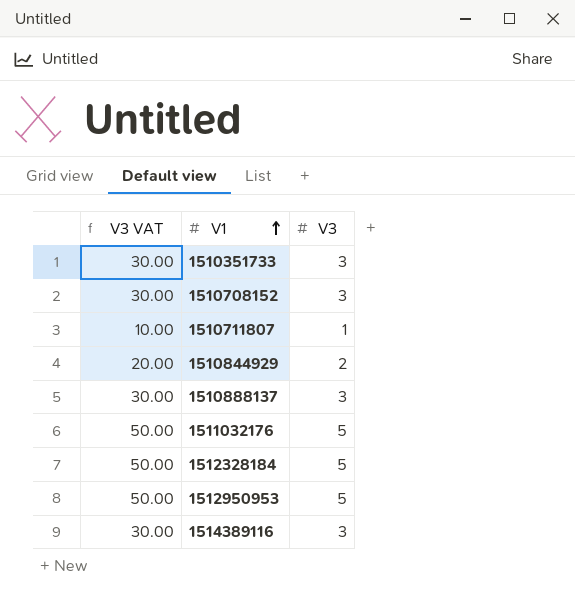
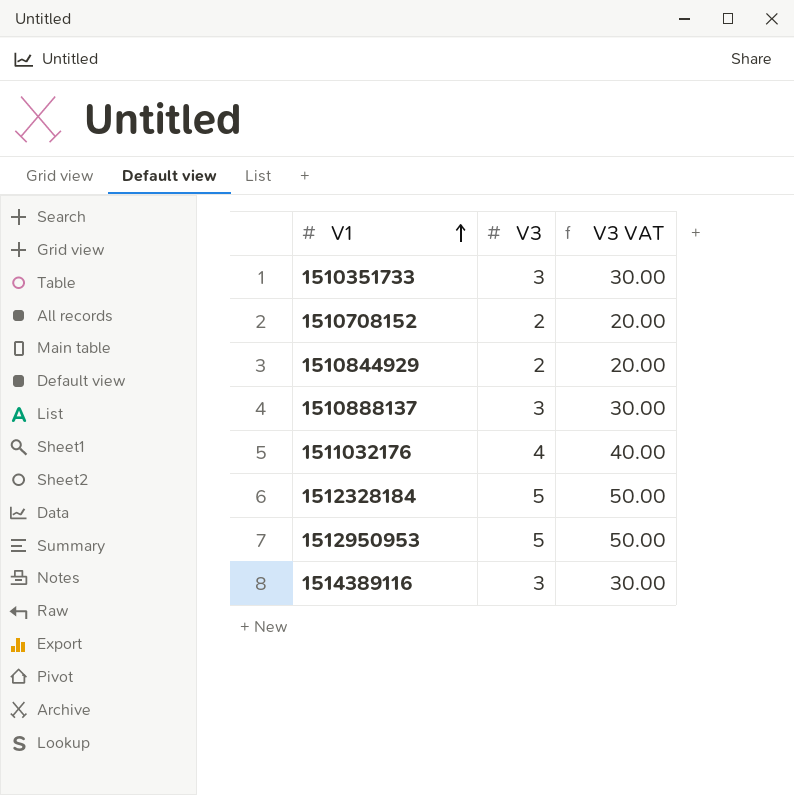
column V3 VAT | position: 1 -> 3
row 1510711807: 10.00 | 1 -> none
1510708152 | V3: 3 -> 2
1510708152 | V3 VAT: 30.00 -> 20.00
1511032176 | V3: 5 -> 4
1511032176 | V3 VAT: 50.00 -> 40.00

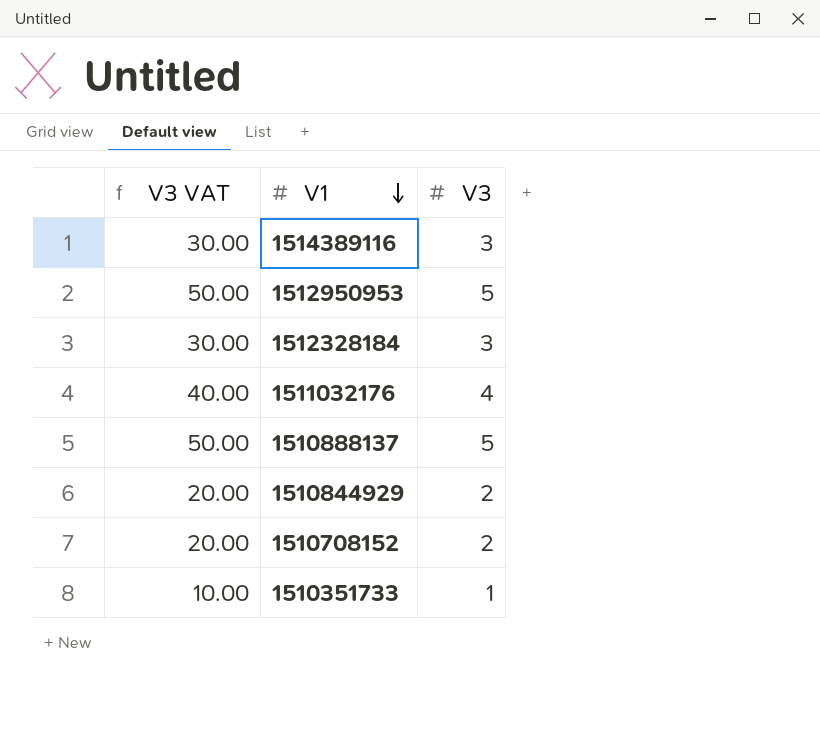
row order: V1 ascending -> V1 descending
column V3 VAT | position: 3 -> 1
1512328184 | V3 VAT: 50.00 -> 30.00
1512328184 | V3: 5 -> 3
1510888137 | V3 VAT: 30.00 -> 50.00
1510888137 | V3: 3 -> 5
1510351733 | V3 VAT: 30.00 -> 10.00
1510351733 | V3: 3 -> 1

